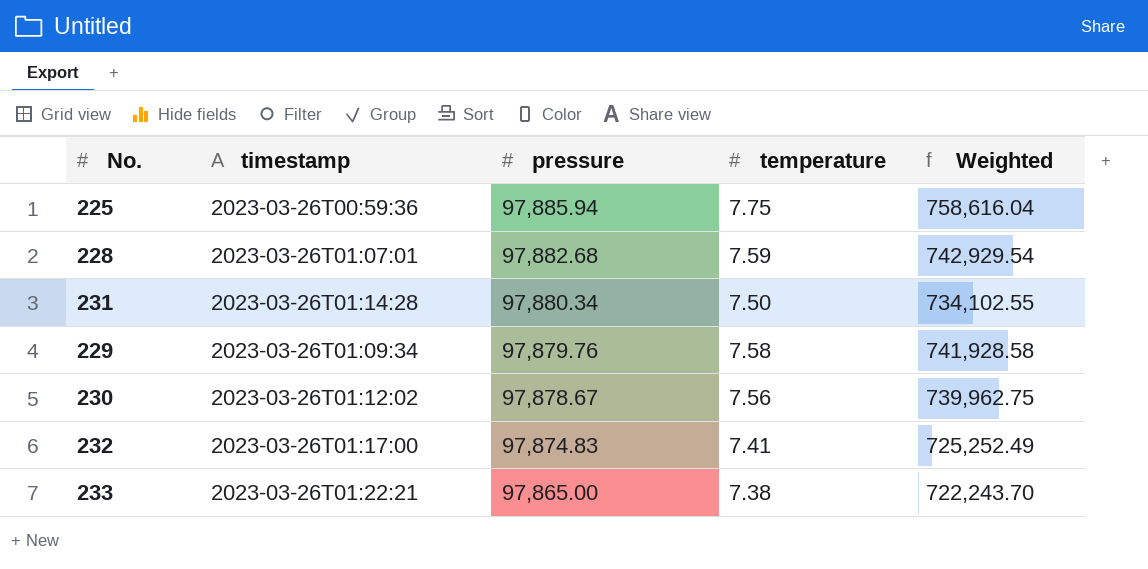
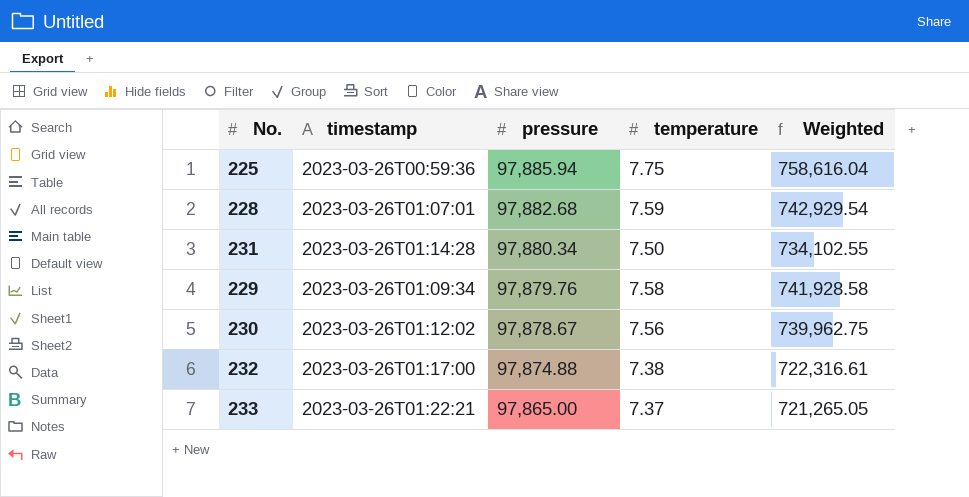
232 | pressure: 97,874.83 -> 97,874.88
232 | temperature: 7.41 -> 7.38
232 | Weighted: 725,252.49 -> 722,316.61
233 | temperature: 7.38 -> 7.37
233 | Weighted: 722,243.70 -> 721,265.05

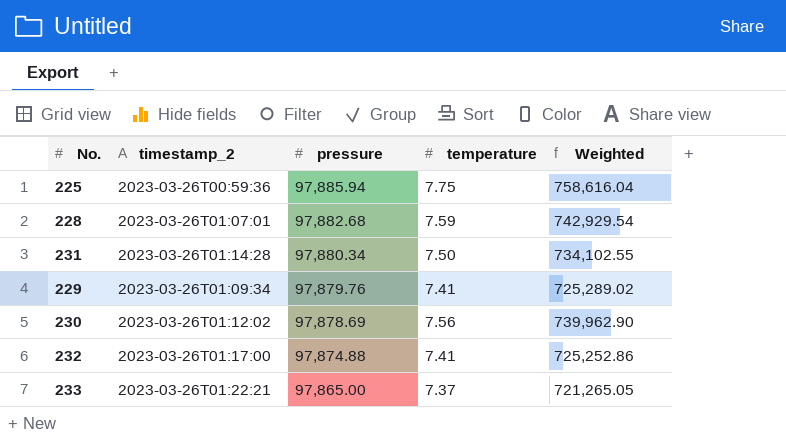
column name: timestamp -> timestamp_2
229 | temperature: 7.58 -> 7.41
229 | Weighted: 741,928.58 -> 725,289.02
230 | pressure: 97,878.67 -> 97,878.69
230 | Weighted: 739,962.75 -> 739,962.90
232 | temperature: 7.38 -> 7.41
232 | Weighted: 722,316.61 -> 725,252.86

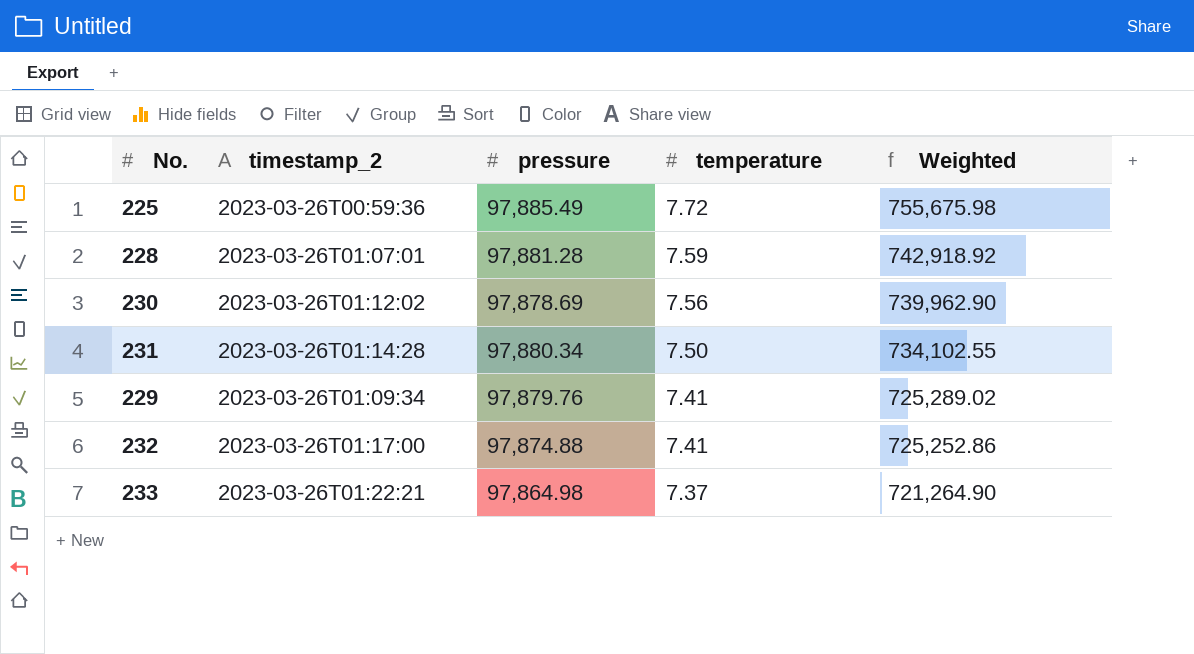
row order: pressure descending -> temperature descending
225 | pressure: 97,885.94 -> 97,885.49
225 | temperature: 7.75 -> 7.72
225 | Weighted: 758,616.04 -> 755,675.98
228 | pressure: 97,882.68 -> 97,881.28
228 | Weighted: 742,929.54 -> 742,918.92
233 | pressure: 97,865.00 -> 97,864.98
233 | Weighted: 721,265.05 -> 721,264.90

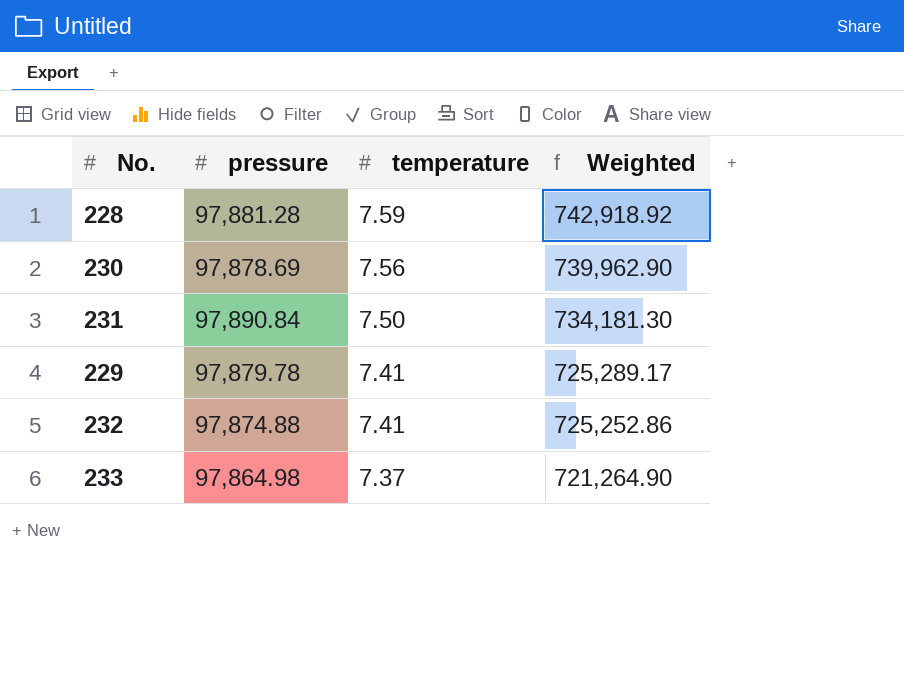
column timestamp_2 | position: 2 -> none
row 225: 2023-03-26T00:59:36 | 97,885.49 | 7.72 | 755,675.98 -> none
231 | pressure: 97,880.34 -> 97,890.84
231 | Weighted: 734,102.55 -> 734,181.30
229 | pressure: 97,879.76 -> 97,879.78
229 | Weighted: 725,289.02 -> 725,289.17

